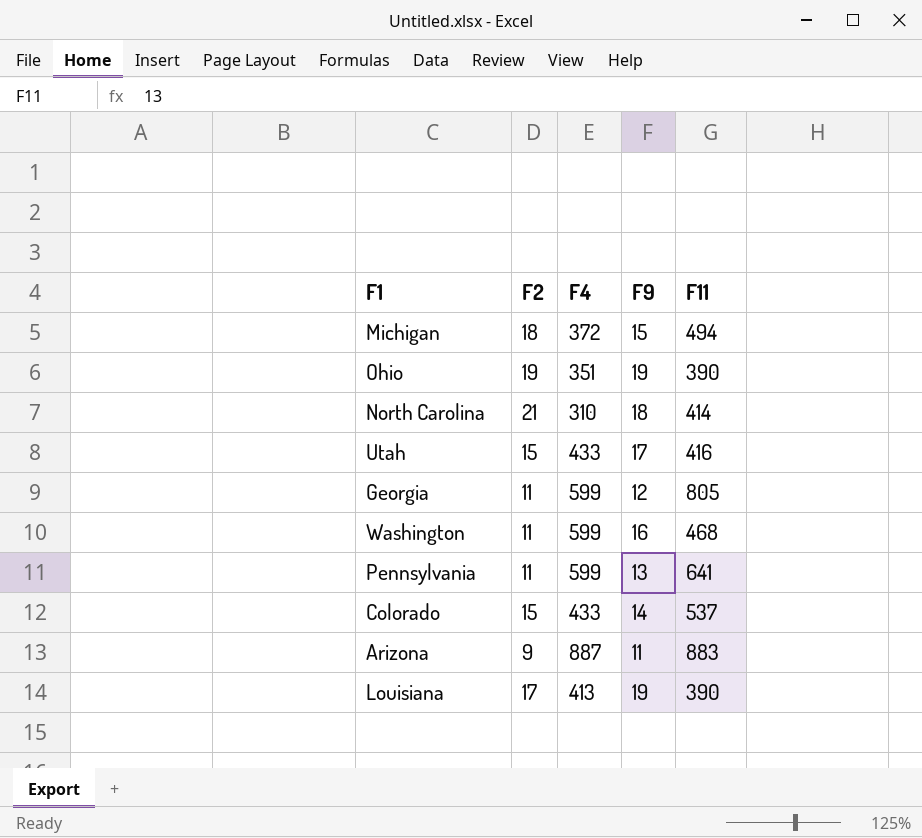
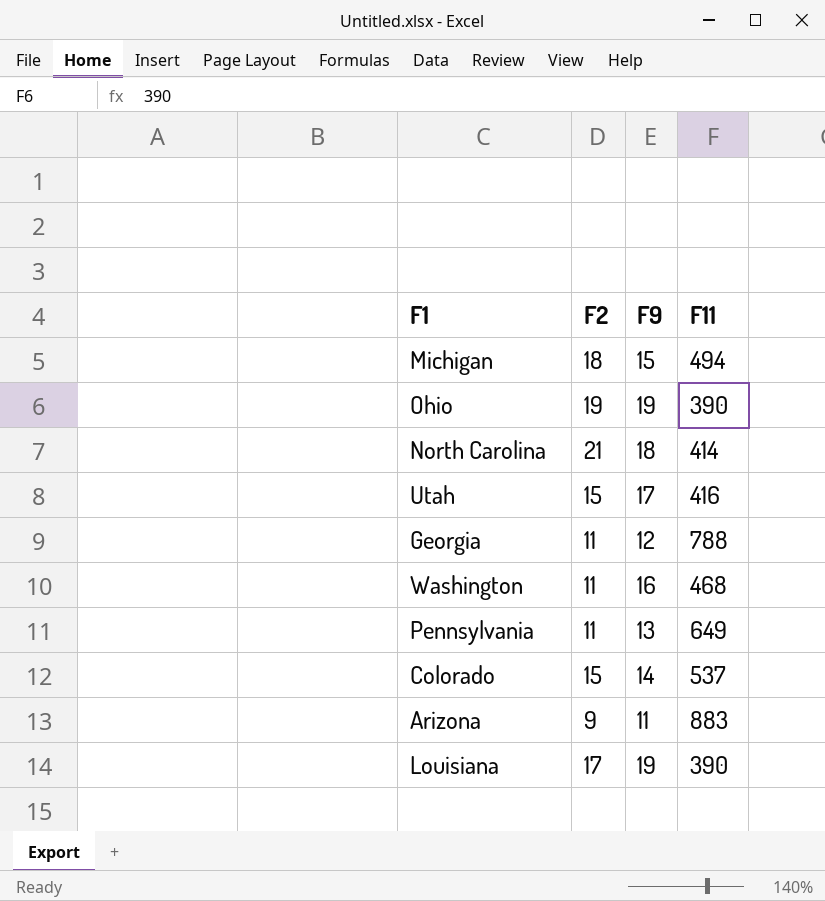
column F4 | position: 3 -> none
Georgia | F11: 805 -> 788
Pennsylvania | F11: 641 -> 649

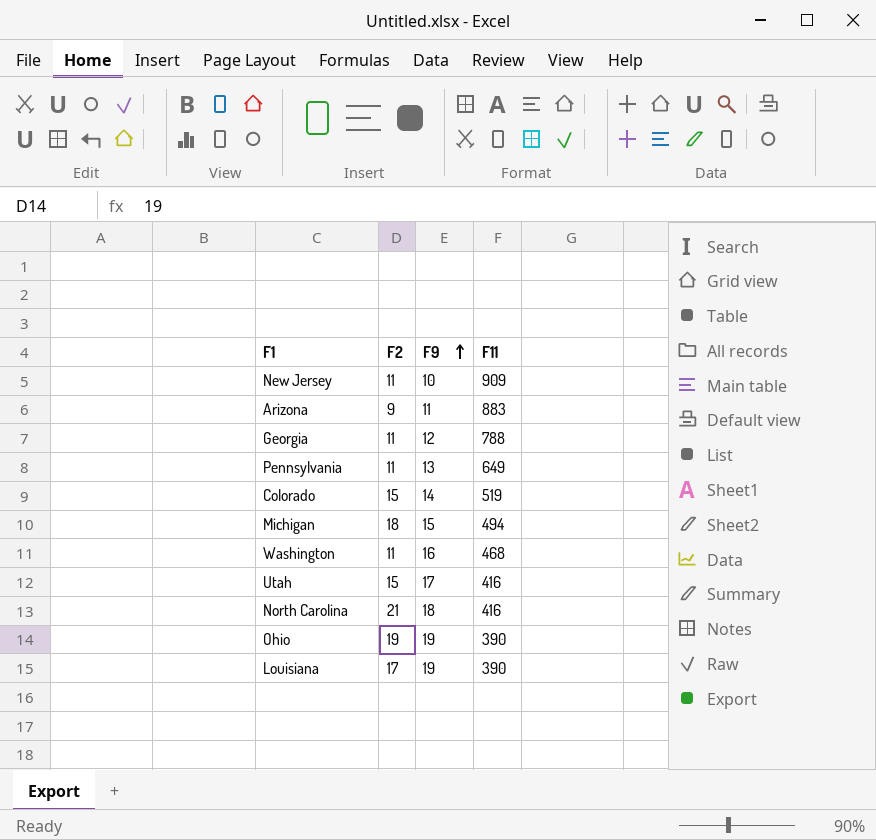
row order: none -> F9 ascending
row New Jersey: none -> 11 | 10 | 909
Colorado | F11: 537 -> 519
North Carolina | F11: 414 -> 416

